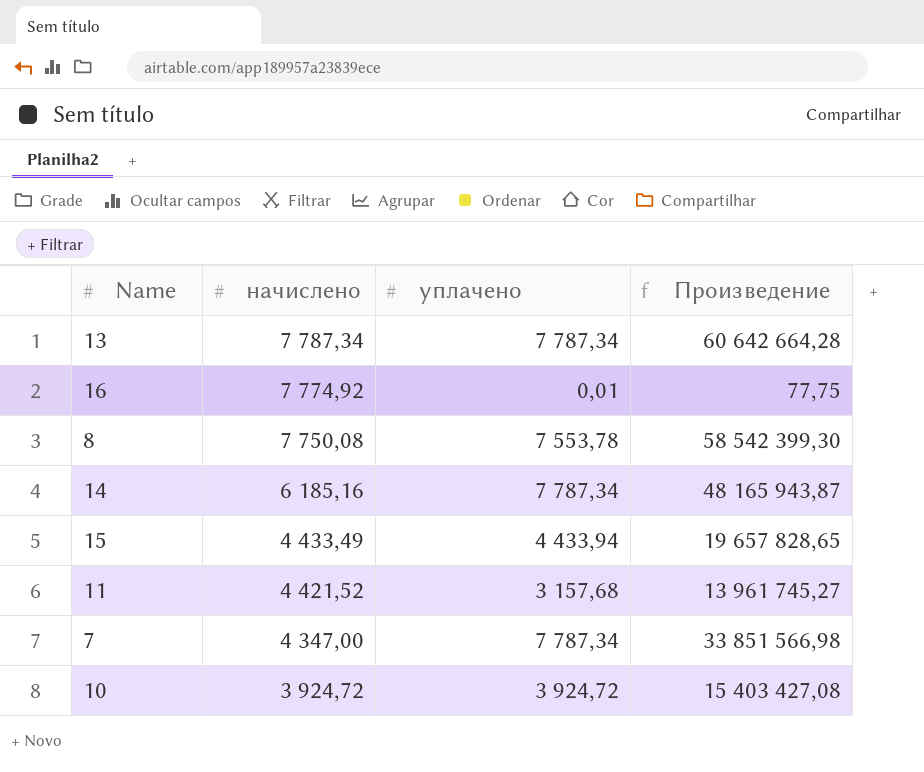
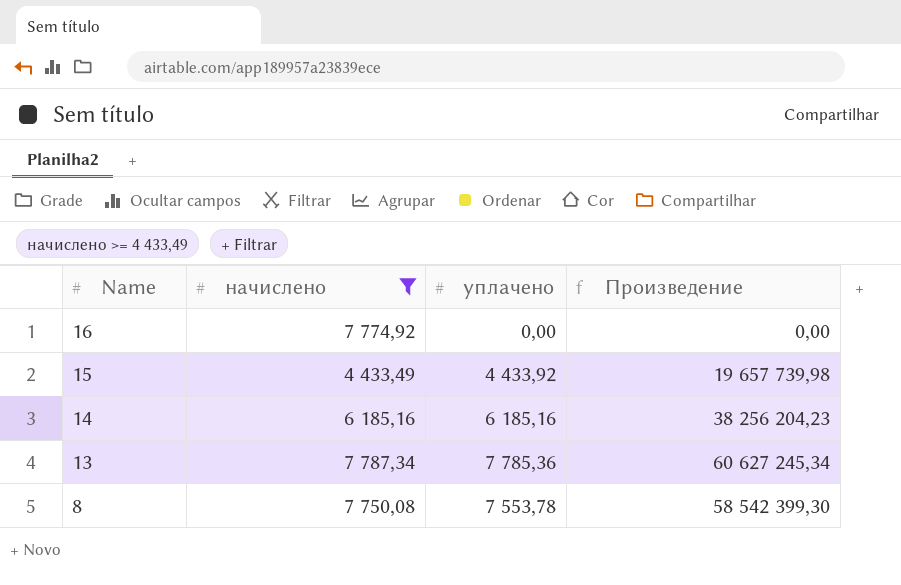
filter: none -> начислено >= 4 433,49
row order: начислено descending -> Name descending
16 | уплачено: 0,01 -> 0,00
16 | Произведение: 77,75 -> 0,00
15 | уплачено: 4 433,94 -> 4 433,92
15 | Произведение: 19 657 828,65 -> 19 657 739,98
14 | уплачено: 7 787,34 -> 6 185,16
14 | Произведение: 48 165 943,87 -> 38 256 204,23
13 | уплачено: 7 787,34 -> 7 785,36
13 | Произведение: 60 642 664,28 -> 60 627 245,34

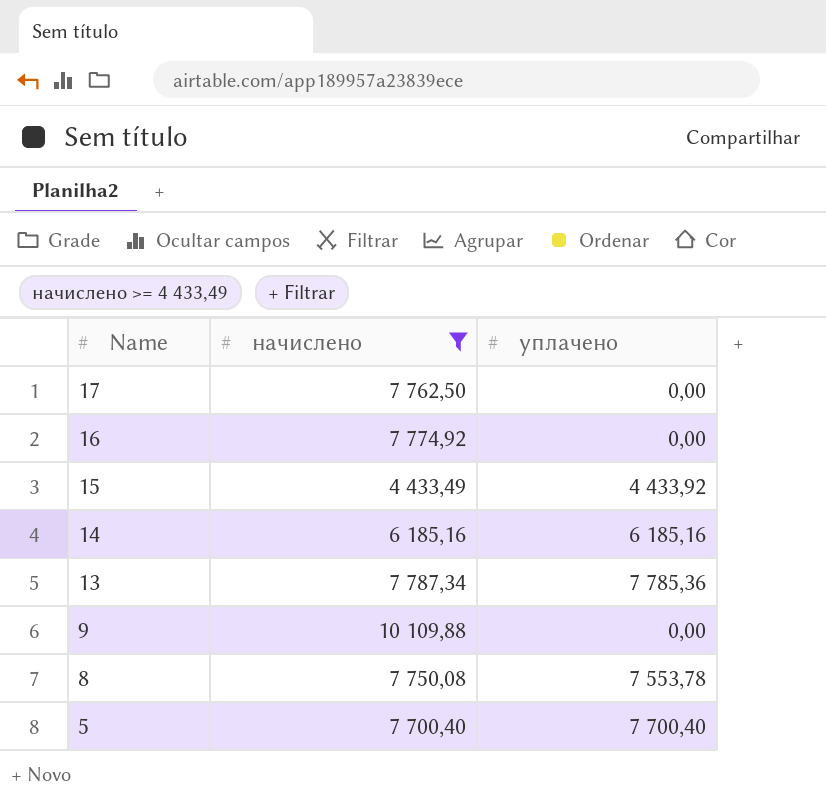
column Произведение | formula: [начислено] * [уплачено] -> none
row 17: none -> 7 762,50 | 0,00
row 9: none -> 10 109,88 | 0,00
row 5: none -> 7 700,40 | 7 700,40

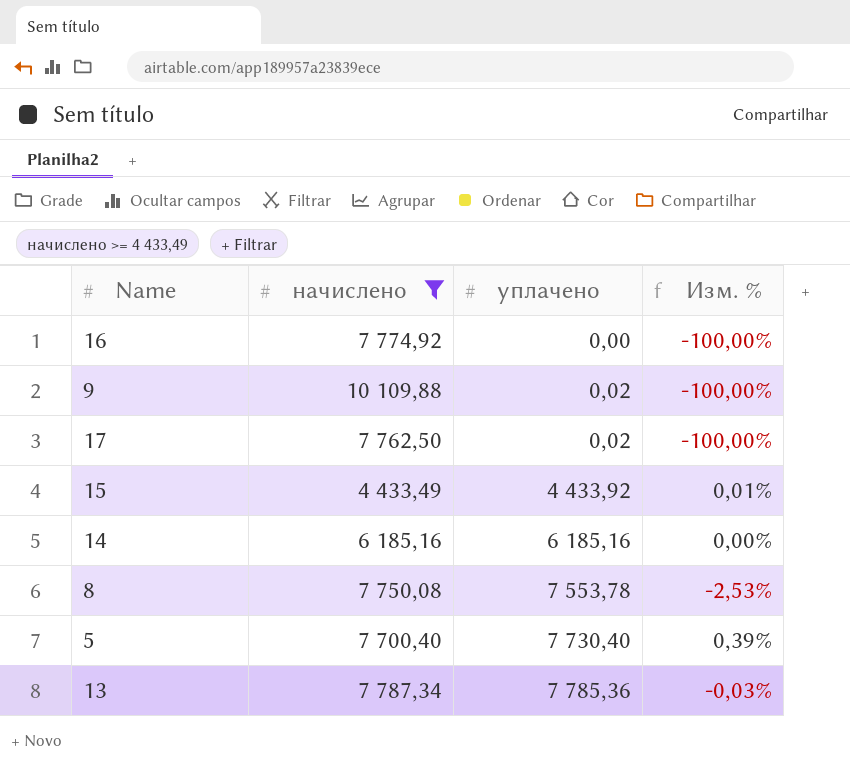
row order: Name descending -> уплачено ascending
column Изм. % | formula: none -> ([уплачено] - [начислено]) / [начислено]
9 | уплачено: 0,00 -> 0,02
17 | уплачено: 0,00 -> 0,02
5 | уплачено: 7 700,40 -> 7 730,40

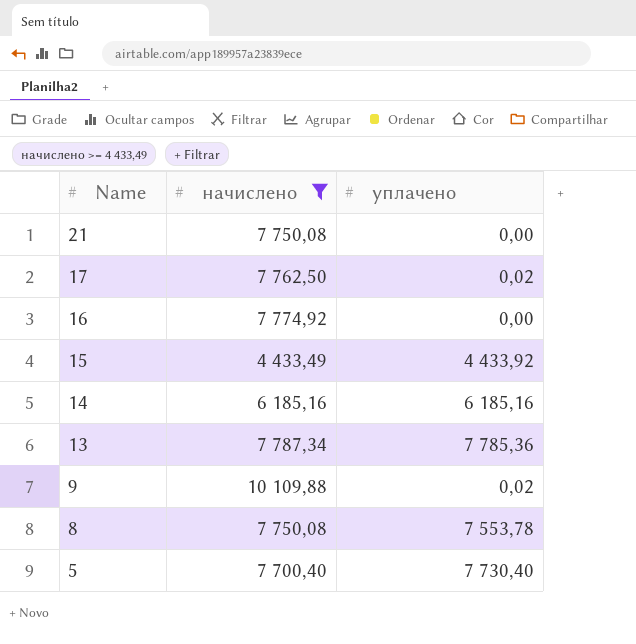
row order: уплачено ascending -> Name descending
column Изм. % | formula: ([уплачено] - [начислено]) / [начислено] -> none
row 21: none -> 7 750,08 | 0,00

